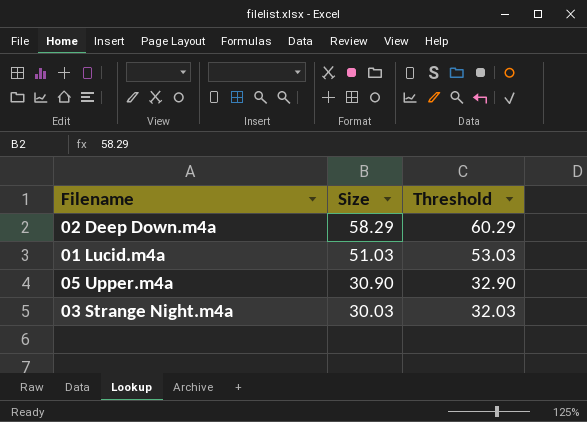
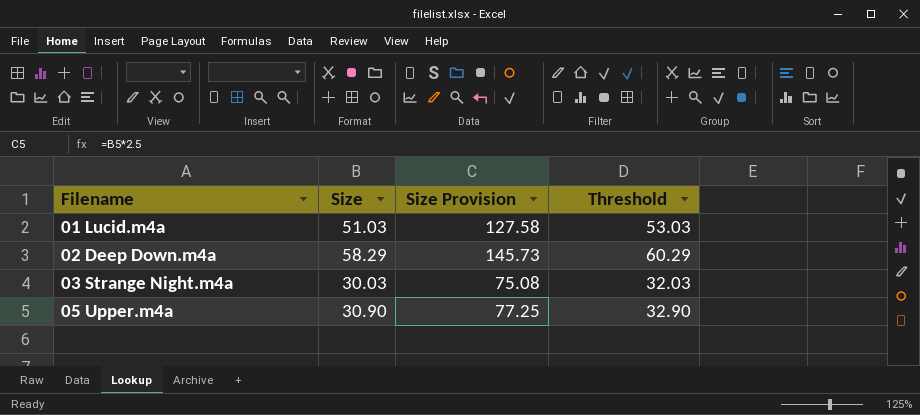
row order: Size descending -> Filename ascending
column Size Provision | formula: none -> [Size] * 2.5

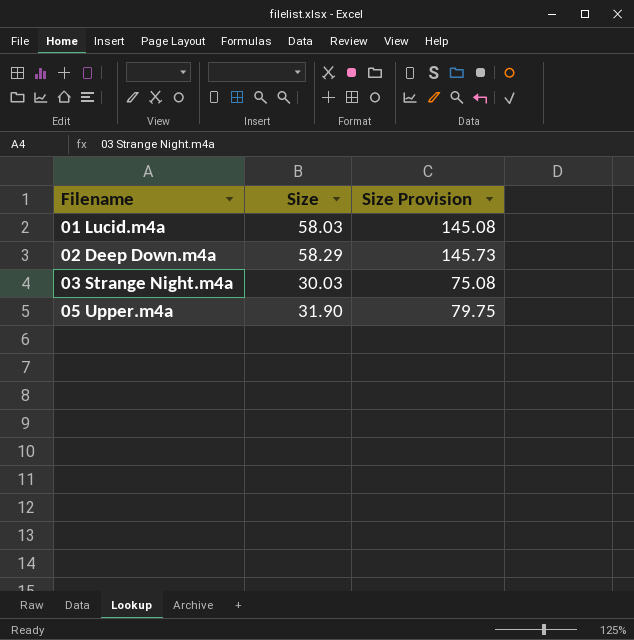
column Threshold | formula: [Size] + 2 -> none
01 Lucid.m4a | Size: 51.03 -> 58.03
01 Lucid.m4a | Size Provision: 127.58 -> 145.08
05 Upper.m4a | Size: 30.90 -> 31.90
05 Upper.m4a | Size Provision: 77.25 -> 79.75

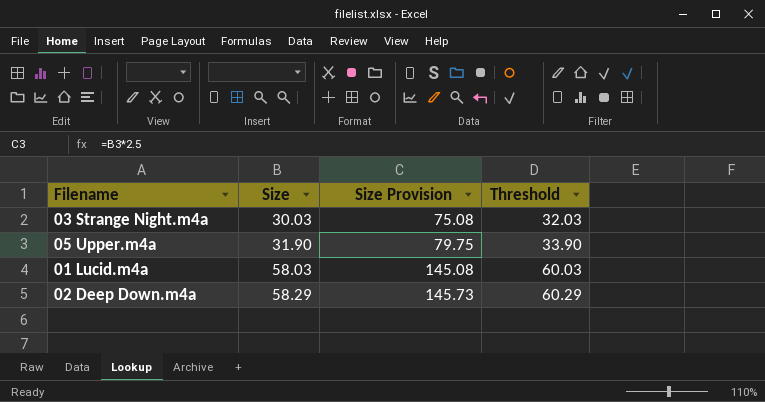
row order: Filename ascending -> Size ascending
column Threshold | formula: none -> [Size] + 2

